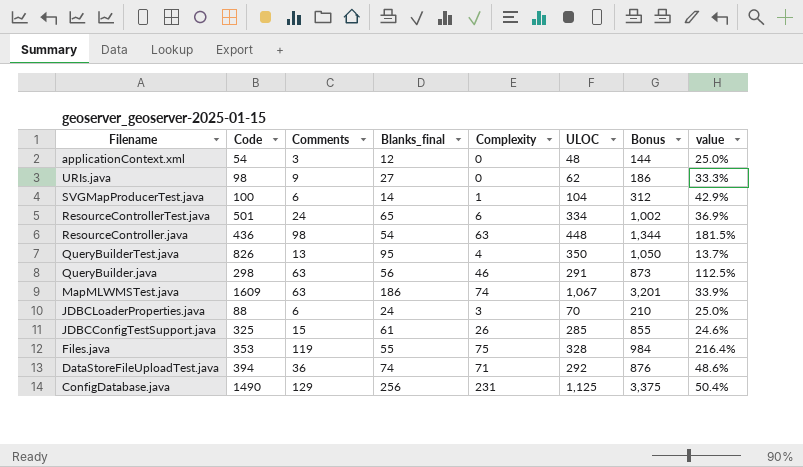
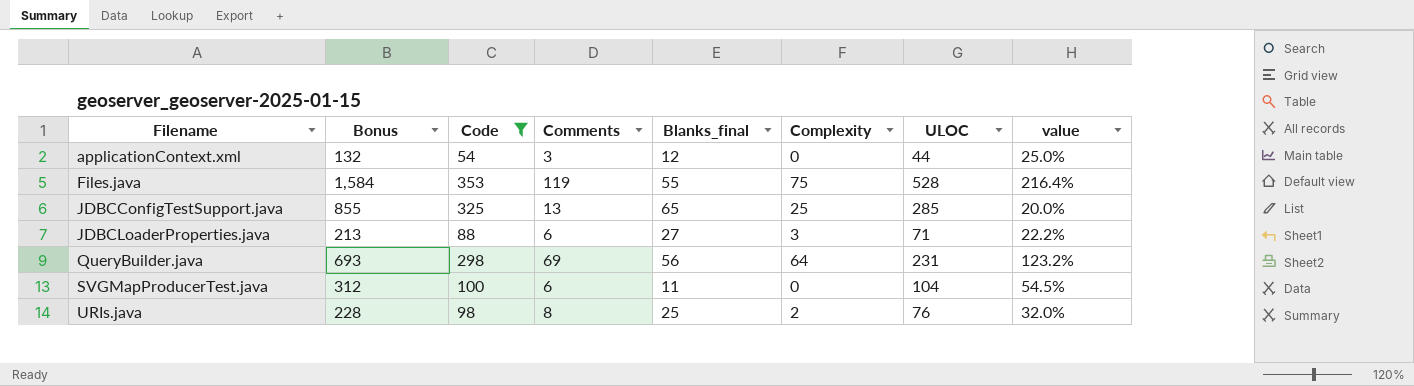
filter: none -> Code <= 353
row order: none -> Filename ascending
column Bonus | position: 7 -> 2
applicationContext.xml | Bonus: 144 -> 132
applicationContext.xml | ULOC: 48 -> 44
Files.java | Bonus: 984 -> 1,584
Files.java | ULOC: 328 -> 528
JDBCConfigTestSupport.java | Comments: 15 -> 13
JDBCConfigTestSupport.java | Blanks_final: 61 -> 65
JDBCConfigTestSupport.java | Complexity: 26 -> 25
JDBCConfigTestSupport.java | value: 24.6% -> 20.0%
JDBCLoaderProperties.java | Bonus: 210 -> 213
JDBCLoaderProperties.java | Blanks_final: 24 -> 27
JDBCLoaderProperties.java | ULOC: 70 -> 71
JDBCLoaderProperties.java | value: 25.0% -> 22.2%
QueryBuilder.java | Bonus: 873 -> 693
QueryBuilder.java | Comments: 63 -> 69
QueryBuilder.java | Complexity: 46 -> 64
QueryBuilder.java | ULOC: 291 -> 231
QueryBuilder.java | value: 112.5% -> 123.2%
SVGMapProducerTest.java | Blanks_final: 14 -> 11
SVGMapProducerTest.java | Complexity: 1 -> 0
SVGMapProducerTest.java | value: 42.9% -> 54.5%
URIs.java | Bonus: 186 -> 228
URIs.java | Comments: 9 -> 8
URIs.java | Blanks_final: 27 -> 25
URIs.java | Complexity: 0 -> 2
URIs.java | ULOC: 62 -> 76
URIs.java | value: 33.3% -> 32.0%

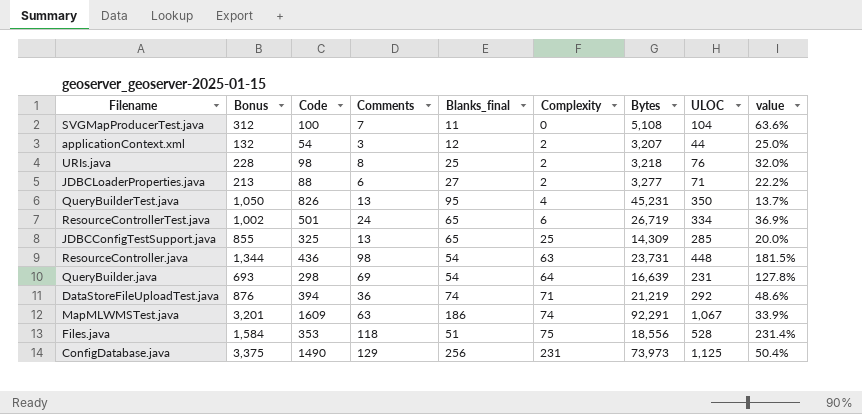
filter: Code <= 353 -> none
row order: Filename ascending -> Complexity ascending
column Bytes | position: none -> 7
SVGMapProducerTest.java | Comments: 6 -> 7
SVGMapProducerTest.java | value: 54.5% -> 63.6%
applicationContext.xml | Complexity: 0 -> 2
JDBCLoaderProperties.java | Complexity: 3 -> 2
QueryBuilder.java | Blanks_final: 56 -> 54
QueryBuilder.java | value: 123.2% -> 127.8%
Files.java | Comments: 119 -> 118
Files.java | Blanks_final: 55 -> 51
Files.java | value: 216.4% -> 231.4%

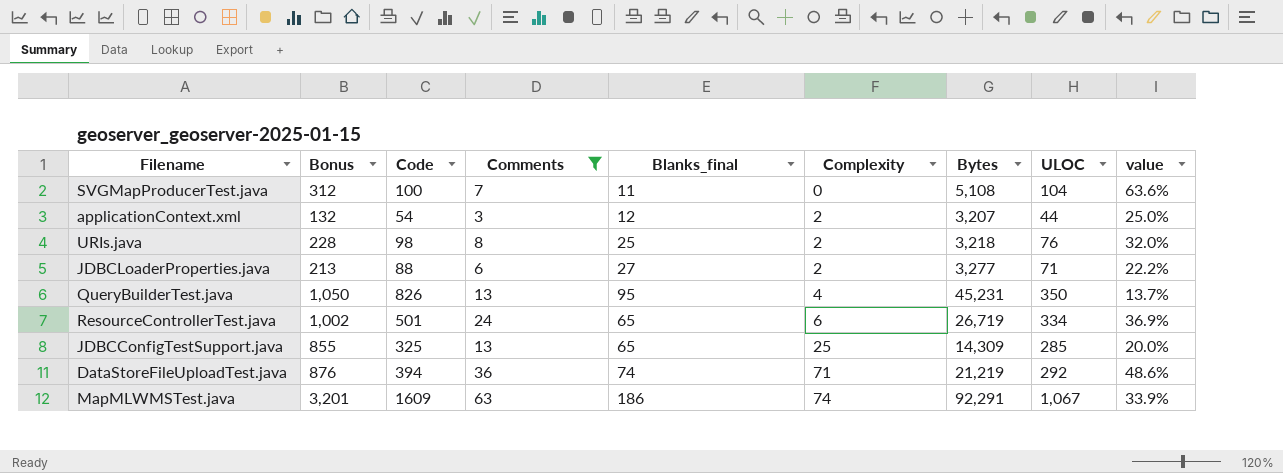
filter: none -> Comments <= 63

